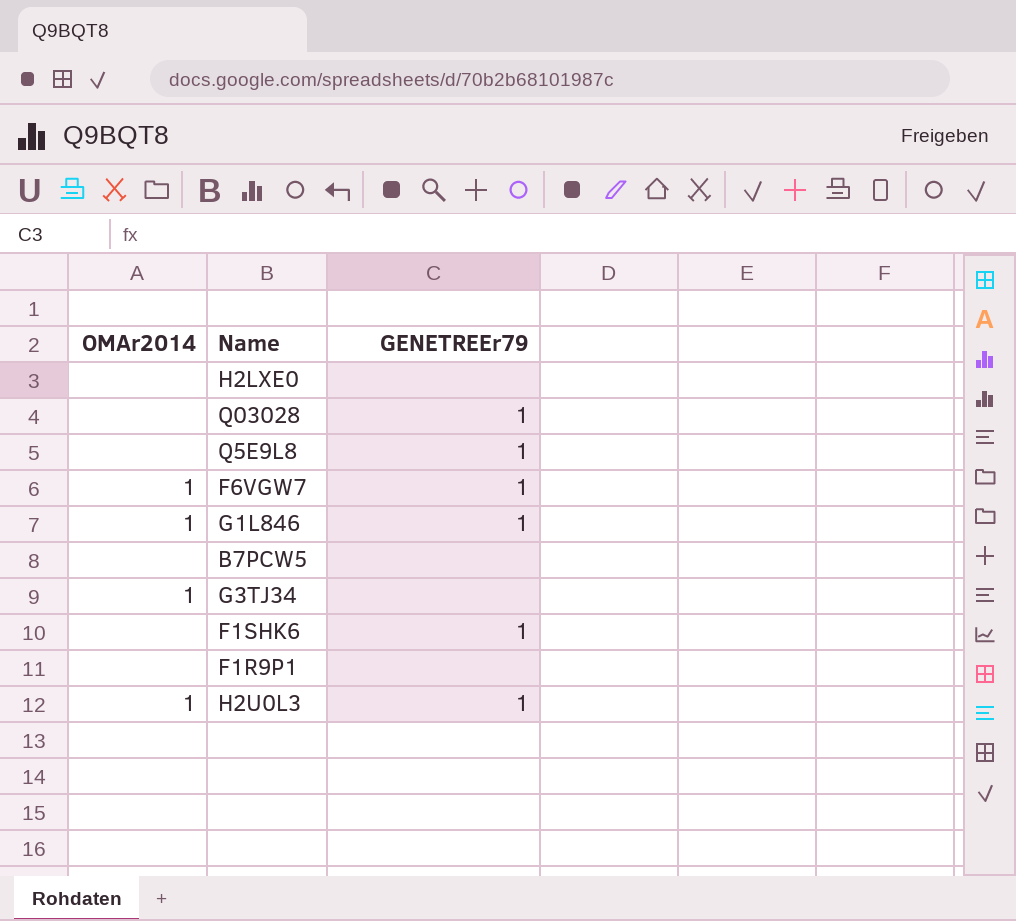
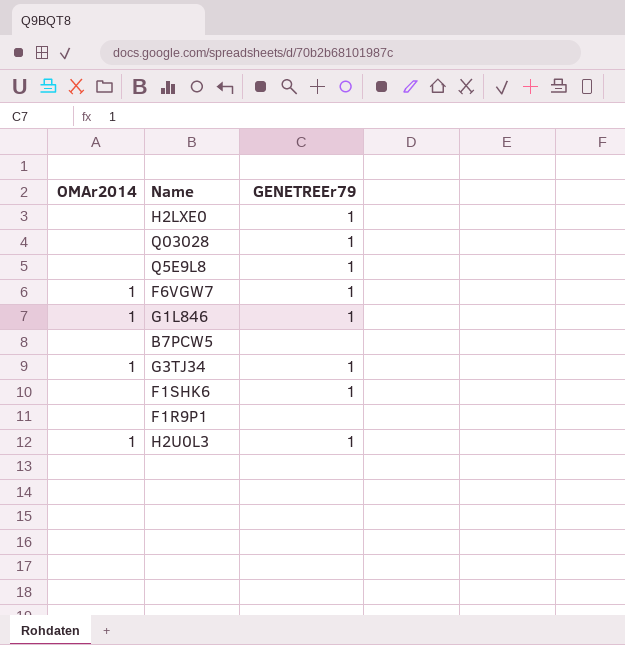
H2LXE0 | GENETREEr79: none -> 1
G3TJ34 | GENETREEr79: none -> 1

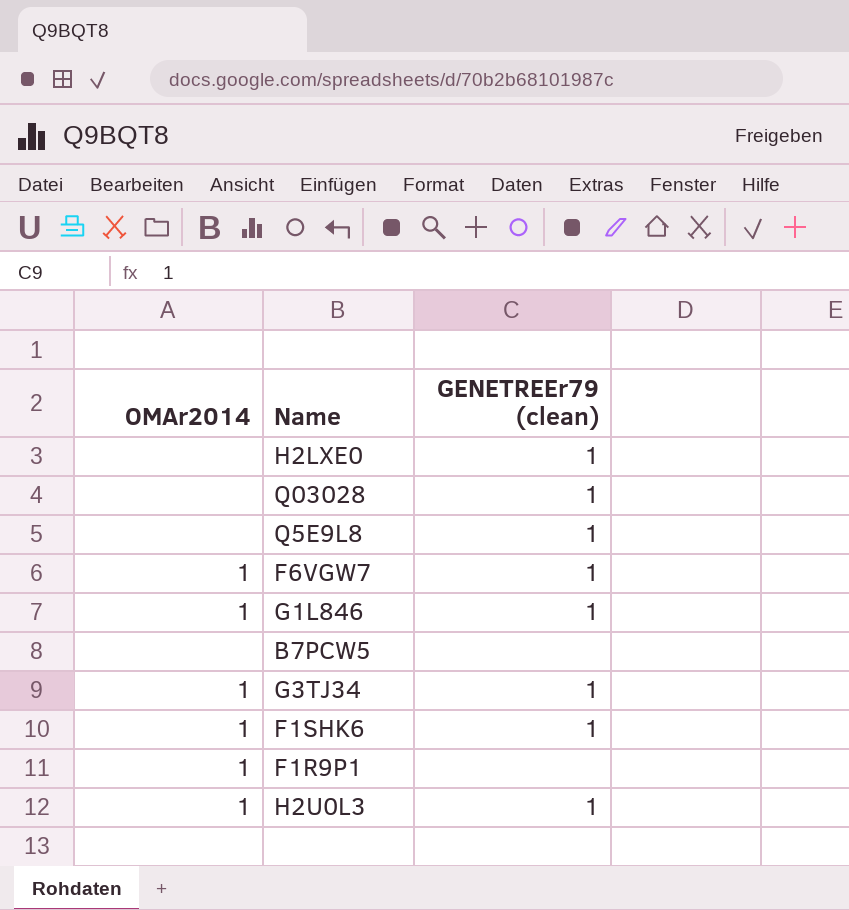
column name: GENETREEr79 -> GENETREEr79 (clean)
F1SHK6 | OMAr2014: none -> 1
F1R9P1 | OMAr2014: none -> 1

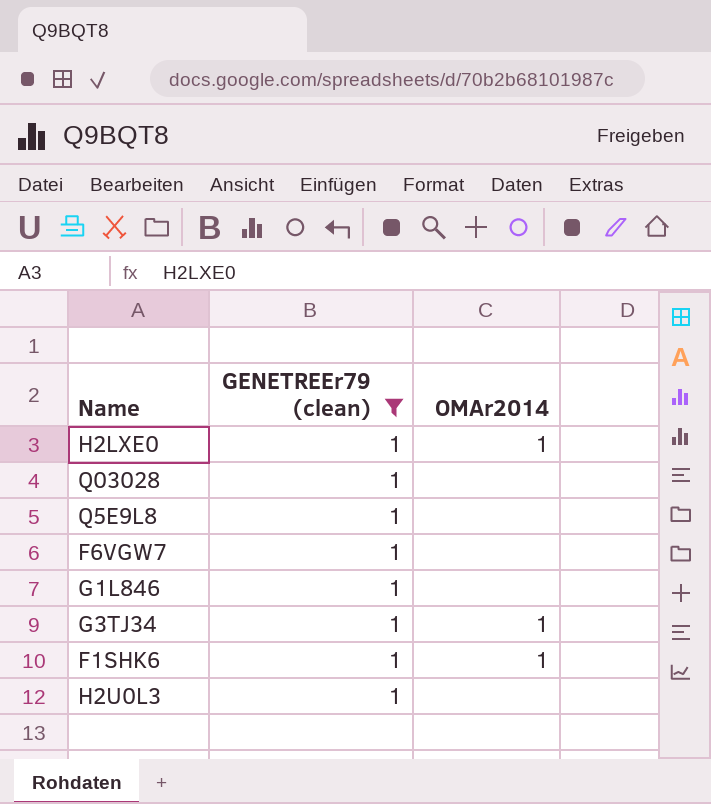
filter: none -> GENETREEr79 (clean) = 1
column OMAr2014 | position: 1 -> 3
H2LXE0 | OMAr2014: none -> 1
F6VGW7 | OMAr2014: 1 -> none
G1L846 | OMAr2014: 1 -> none
H2U0L3 | OMAr2014: 1 -> none

